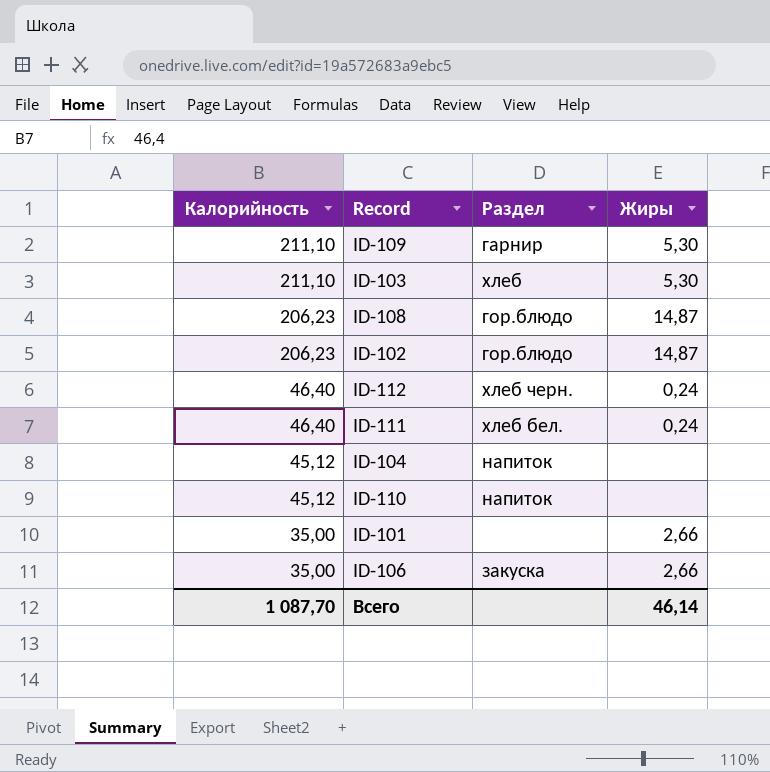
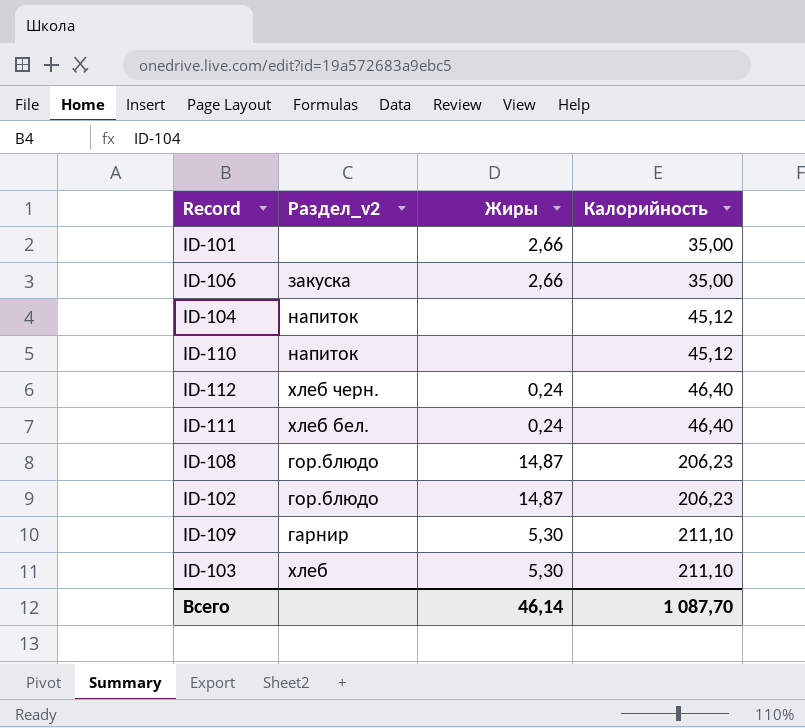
row order: Калорийность descending -> Калорийность ascending
column name: Раздел -> Раздел_v2
column Калорийность | position: 1 -> 4

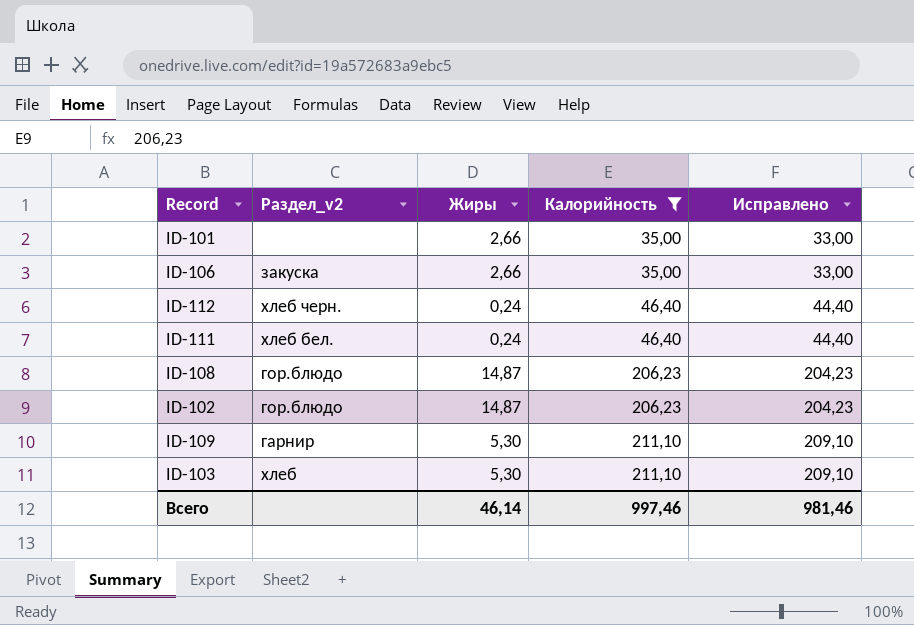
filter: none -> Калорийность != 45,12
column Исправлено | formula: none -> [Калорийность] - 2
Всего | Калорийность: 1 087,70 -> 997,46

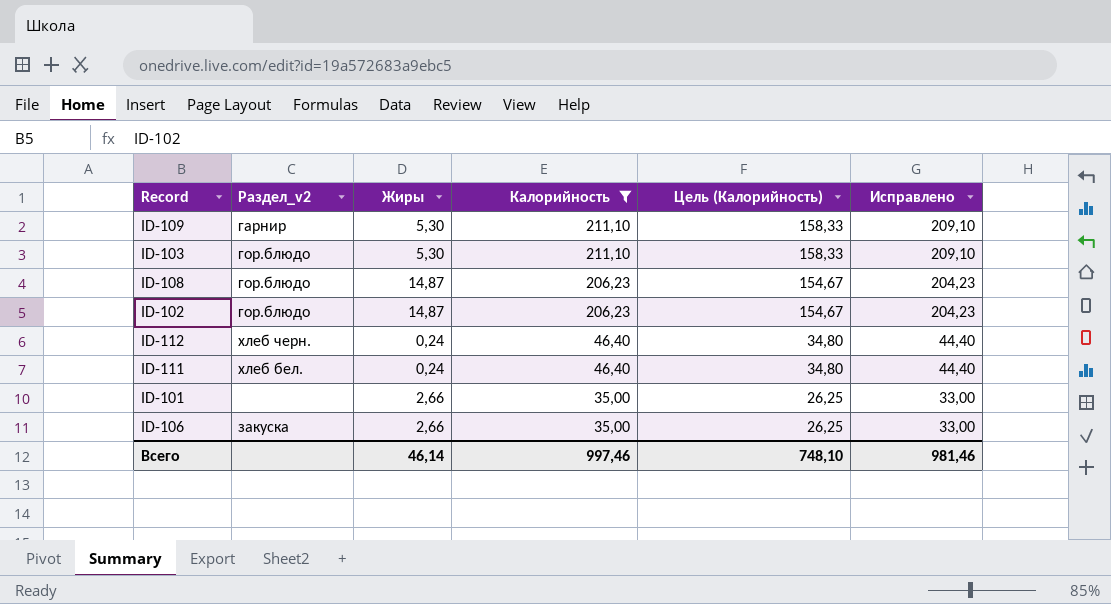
row order: Калорийность ascending -> Калорийность descending
column Цель (Калорийность) | formula: none -> [Калорийность] * 0,75
ID-103 | Раздел_v2: хлеб -> гор.блюдо

